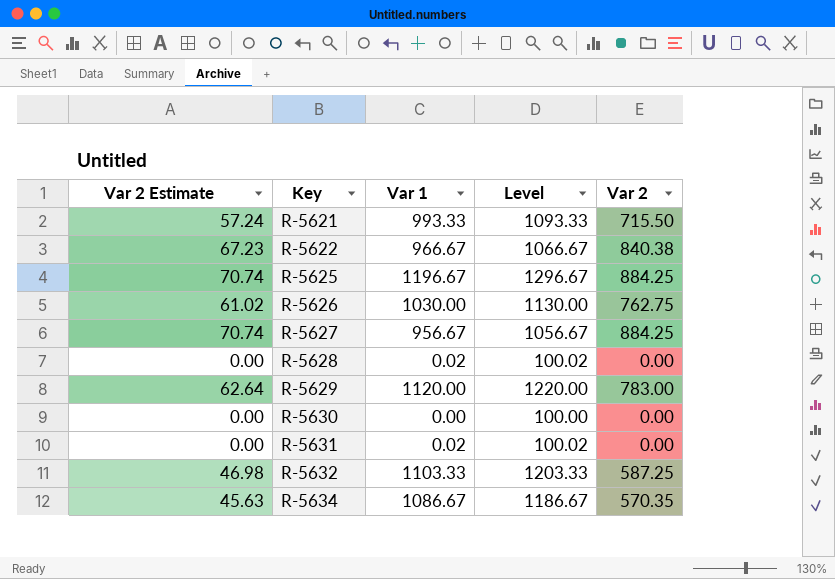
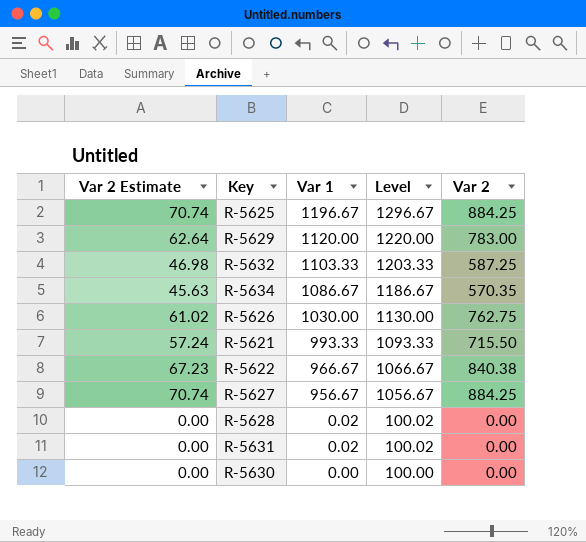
row order: Key ascending -> Var 1 descending

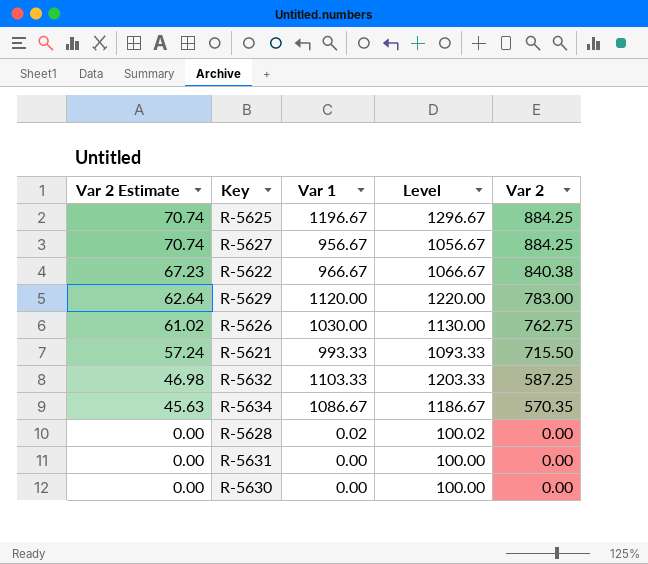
row order: Var 1 descending -> Var 2 Estimate descending
R-5631 | Var 1: 0.02 -> 0.00
R-5631 | Level: 100.02 -> 100.00

